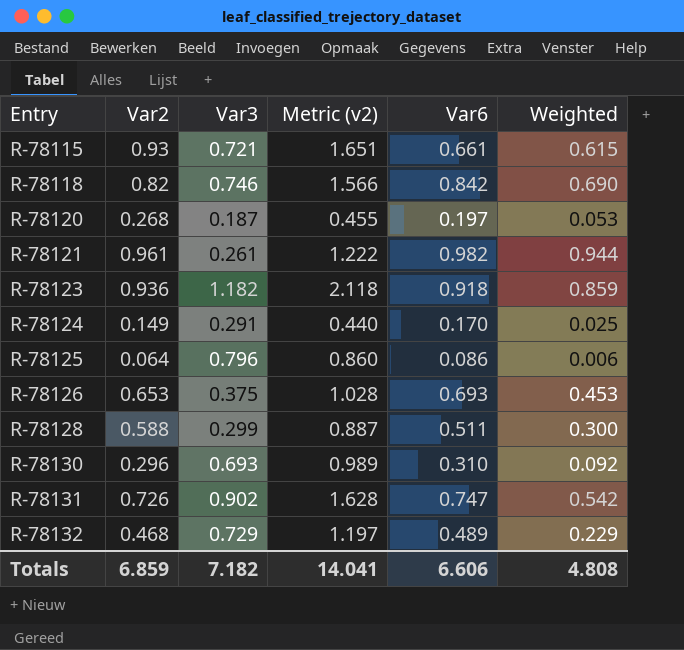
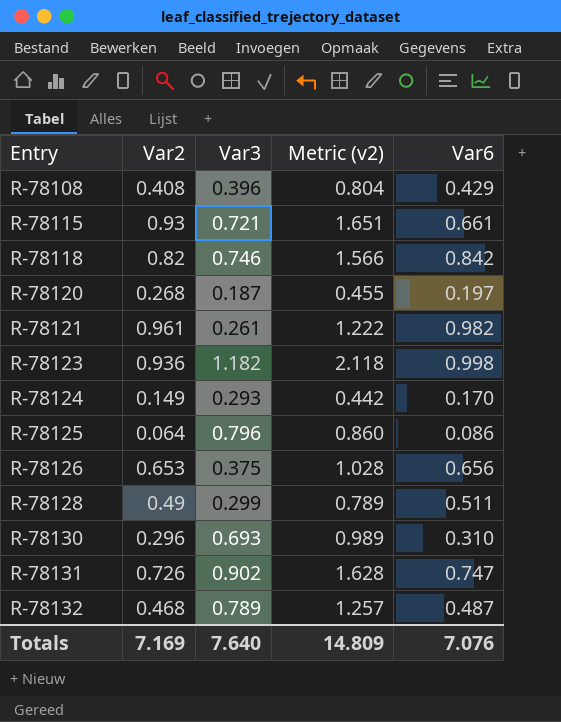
column Weighted | formula: [Var2] * [Var6] -> none
row R-78108: none -> 0.408 | 0.396 | 0.804 | 0.429
R-78123 | Var6: 0.918 -> 0.998
R-78124 | Var3: 0.291 -> 0.293
R-78124 | Metric (v2): 0.440 -> 0.442
R-78126 | Var6: 0.693 -> 0.656
R-78128 | Var2: 0.588 -> 0.49
R-78128 | Metric (v2): 0.887 -> 0.789
R-78132 | Var3: 0.729 -> 0.789
R-78132 | Metric (v2): 1.197 -> 1.257
R-78132 | Var6: 0.489 -> 0.487
Totals | Var2: 6.859 -> 7.169
Totals | Var3: 7.182 -> 7.640
Totals | Metric (v2): 14.041 -> 14.809
Totals | Var6: 6.606 -> 7.076

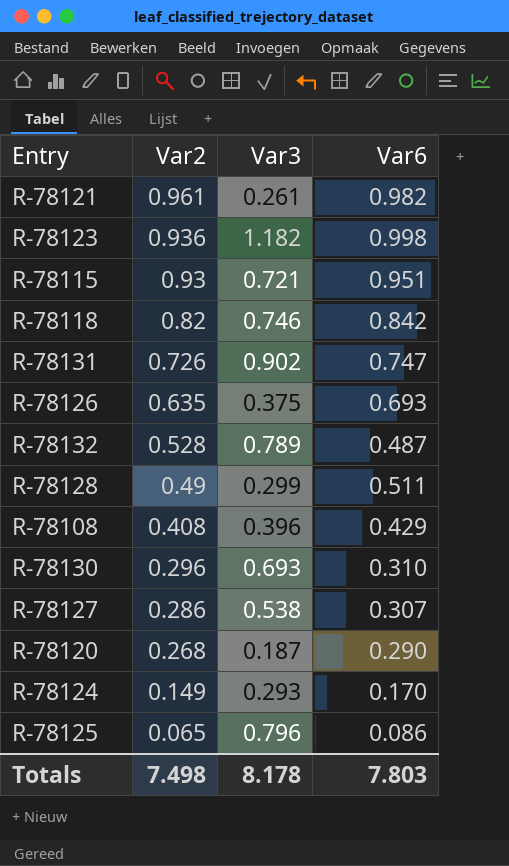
row order: Entry ascending -> Var2 descending
column Metric (v2) | formula: [Var2] + [Var3] -> none
R-78115 | Var6: 0.661 -> 0.951
R-78126 | Var2: 0.653 -> 0.635
R-78126 | Var6: 0.656 -> 0.693
R-78132 | Var2: 0.468 -> 0.528
row R-78127: none -> 0.286 | 0.538 | 0.307
R-78120 | Var6: 0.197 -> 0.290
R-78125 | Var2: 0.064 -> 0.065
Totals | Var2: 7.169 -> 7.498
Totals | Var3: 7.640 -> 8.178
Totals | Var6: 7.076 -> 7.803

